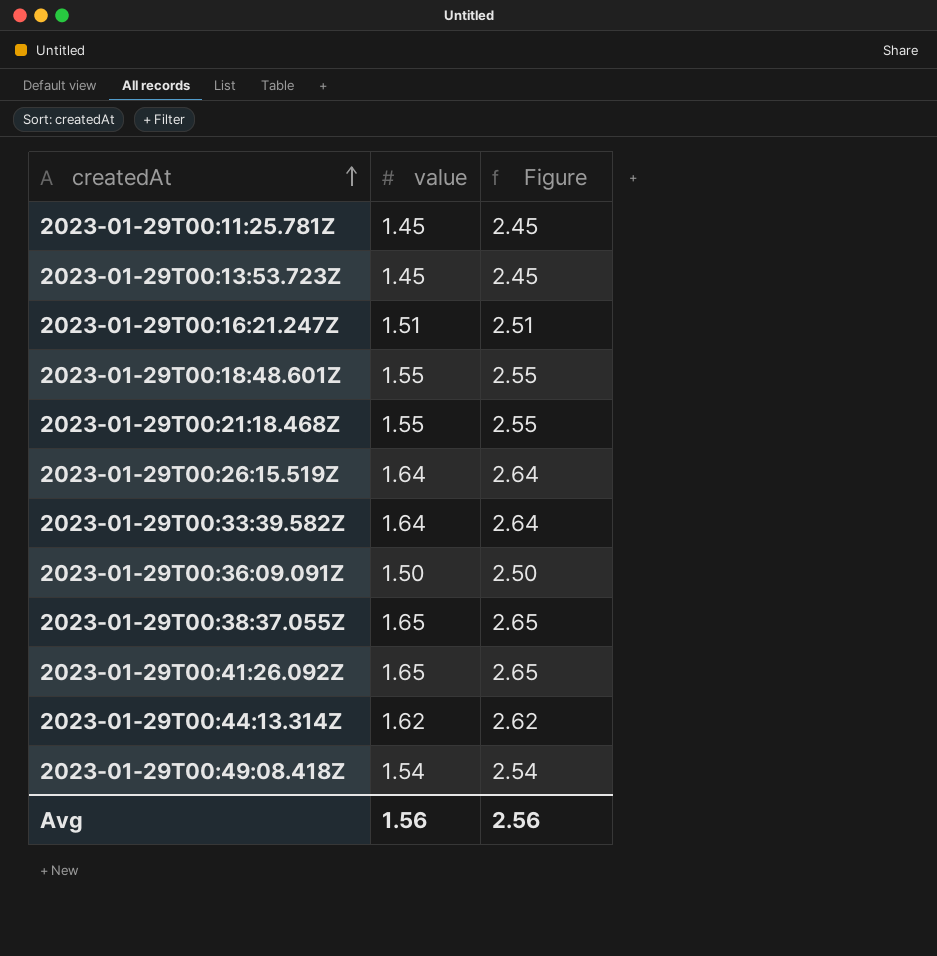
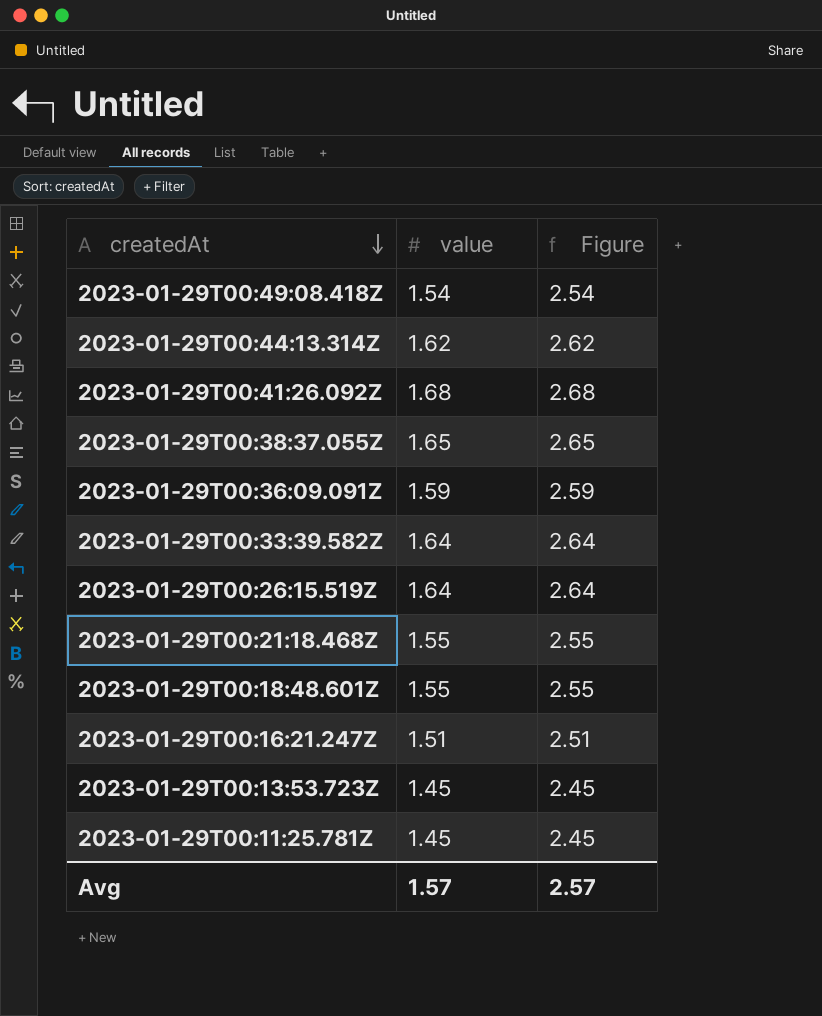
row order: createdAt ascending -> createdAt descending
2023-01-29T00:41:26.092Z | value: 1.65 -> 1.68
2023-01-29T00:41:26.092Z | Figure: 2.65 -> 2.68
2023-01-29T00:36:09.091Z | value: 1.50 -> 1.59
2023-01-29T00:36:09.091Z | Figure: 2.50 -> 2.59
Avg | value: 1.56 -> 1.57
Avg | Figure: 2.56 -> 2.57

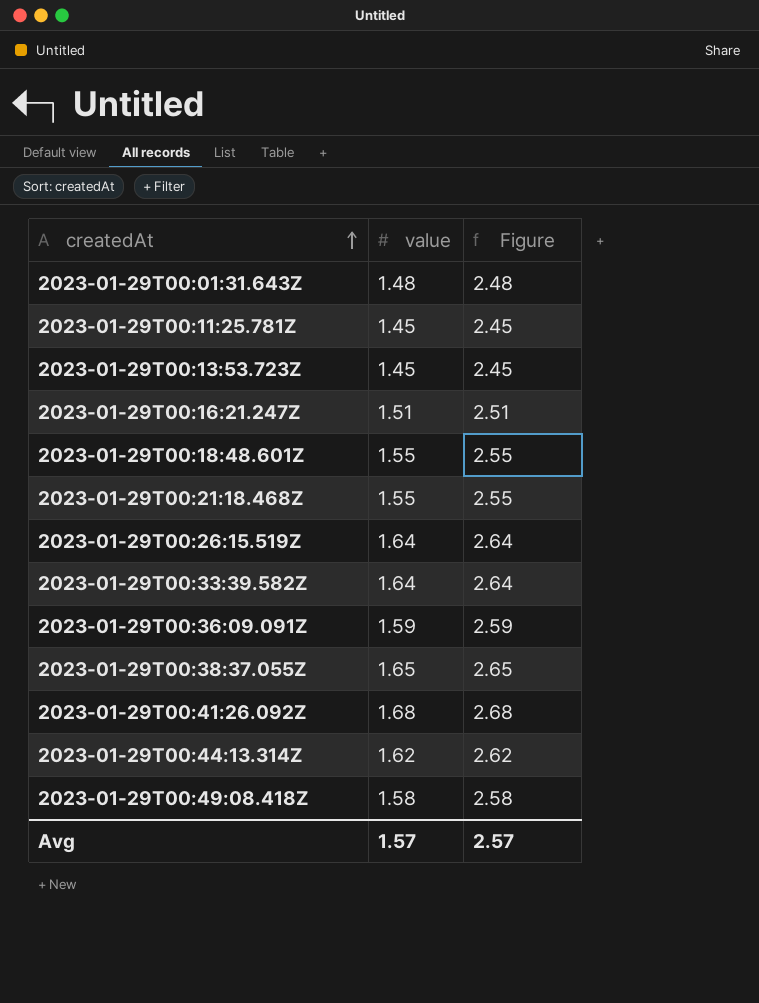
row order: createdAt descending -> createdAt ascending
row 2023-01-29T00:01:31.643Z: none -> 1.48 | 2.48
2023-01-29T00:49:08.418Z | value: 1.54 -> 1.58
2023-01-29T00:49:08.418Z | Figure: 2.54 -> 2.58

